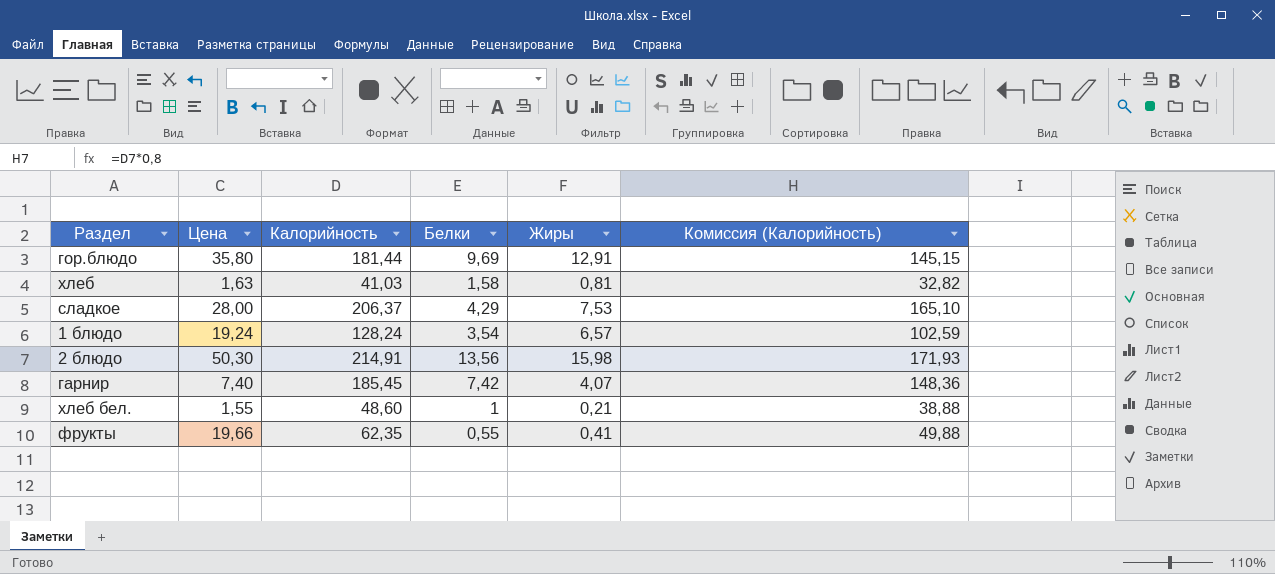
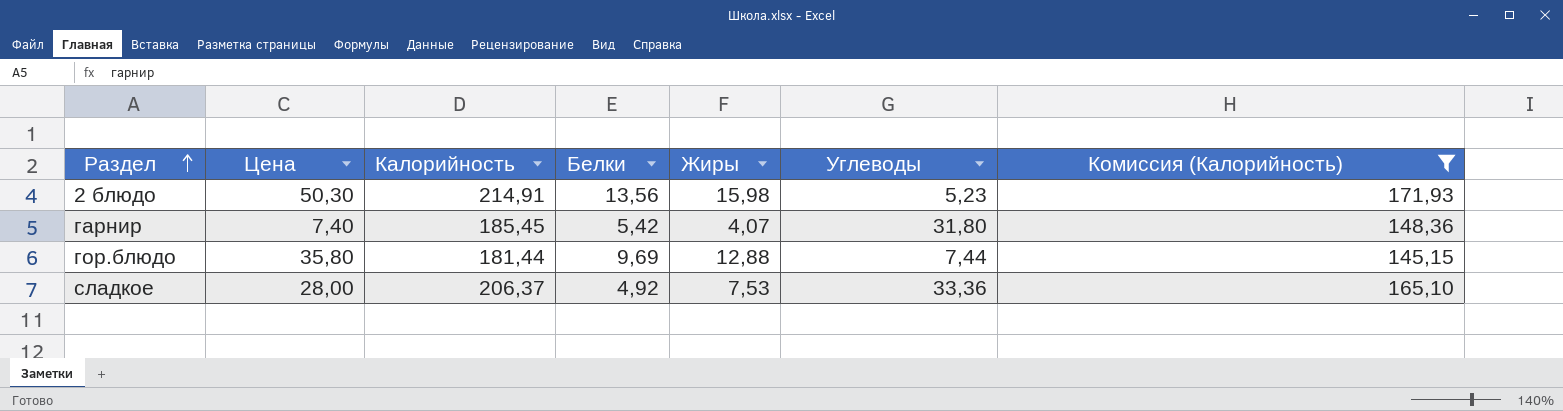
filter: none -> Комиссия (Калорийность) >= 145,15
row order: none -> Раздел ascending
column Углеводы | position: none -> 6
гарнир | Белки: 7,42 -> 5,42
гор.блюдо | Жиры: 12,91 -> 12,88
сладкое | Белки: 4,29 -> 4,92

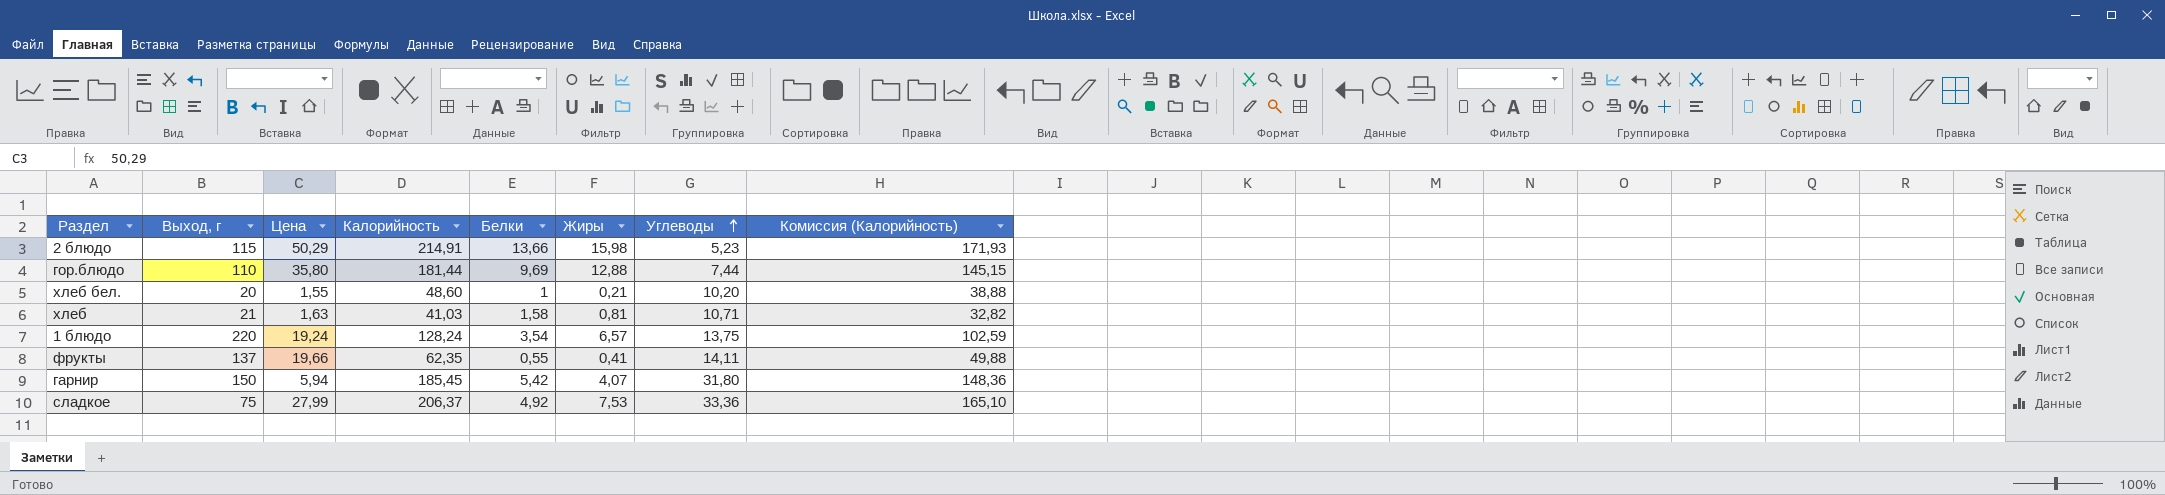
filter: Комиссия (Калорийность) >= 145,15 -> none
row order: Раздел ascending -> Углеводы ascending
column Выход, г | position: none -> 2
2 блюдо | Цена: 50,30 -> 50,29
2 блюдо | Белки: 13,56 -> 13,66
гарнир | Цена: 7,40 -> 5,94
сладкое | Цена: 28,00 -> 27,99

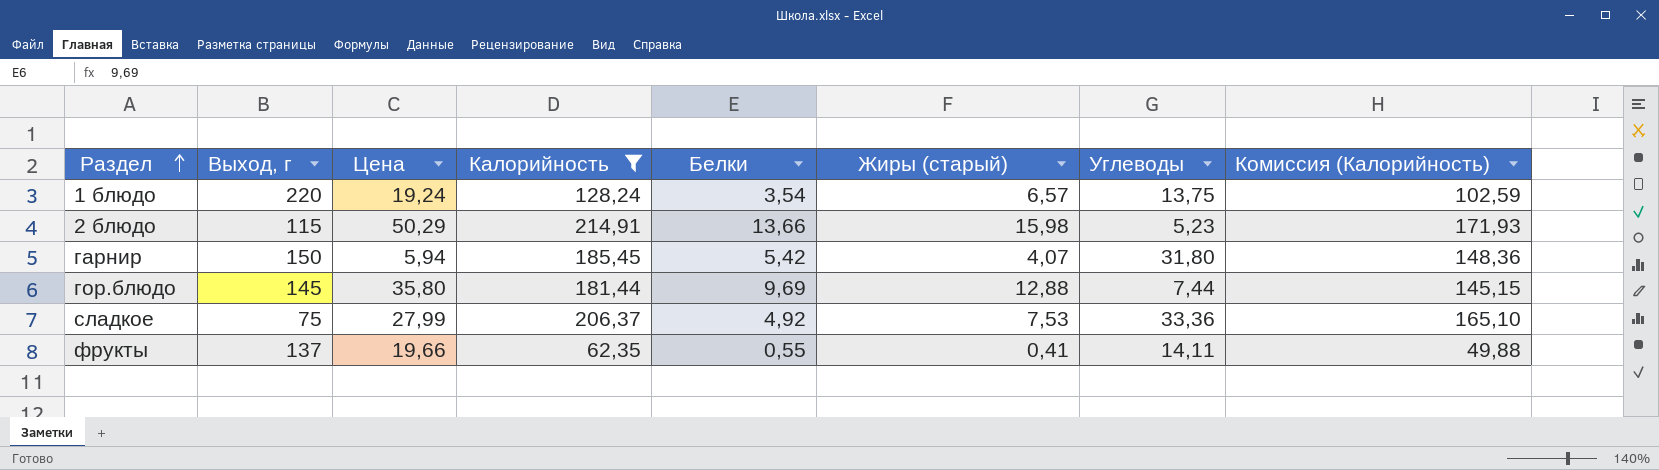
filter: none -> Калорийность >= 62,35
row order: Углеводы ascending -> Раздел ascending
column name: Жиры -> Жиры (старый)
гор.блюдо | Выход, г: 110 -> 145

